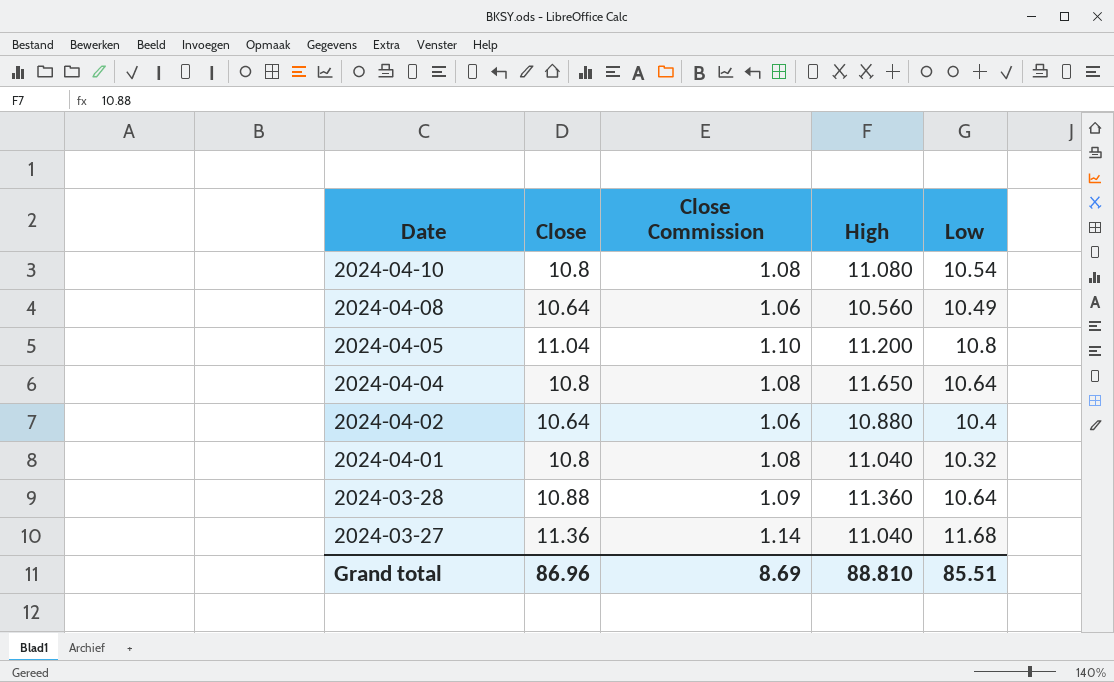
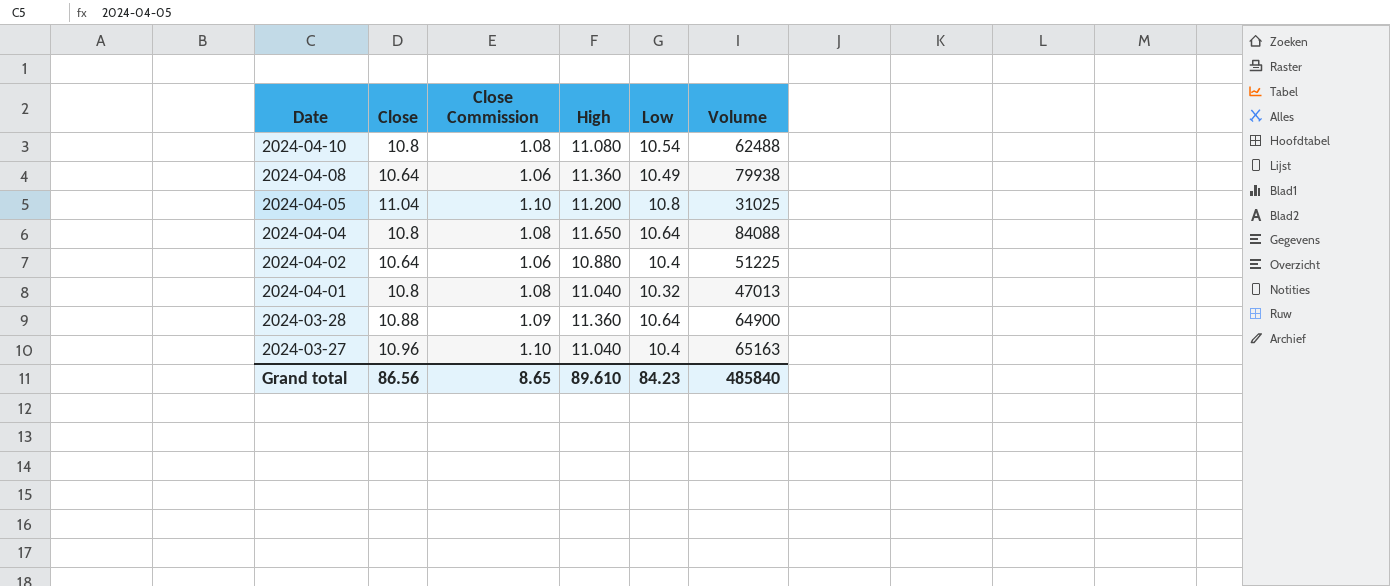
column Volume | position: none -> 6
2024-04-08 | High: 10.560 -> 11.360
2024-03-27 | Close: 11.36 -> 10.96
2024-03-27 | Close Commission: 1.14 -> 1.10
2024-03-27 | Low: 11.68 -> 10.4
Grand total | Close: 86.96 -> 86.56
Grand total | Close Commission: 8.69 -> 8.65
Grand total | High: 88.810 -> 89.610
Grand total | Low: 85.51 -> 84.23

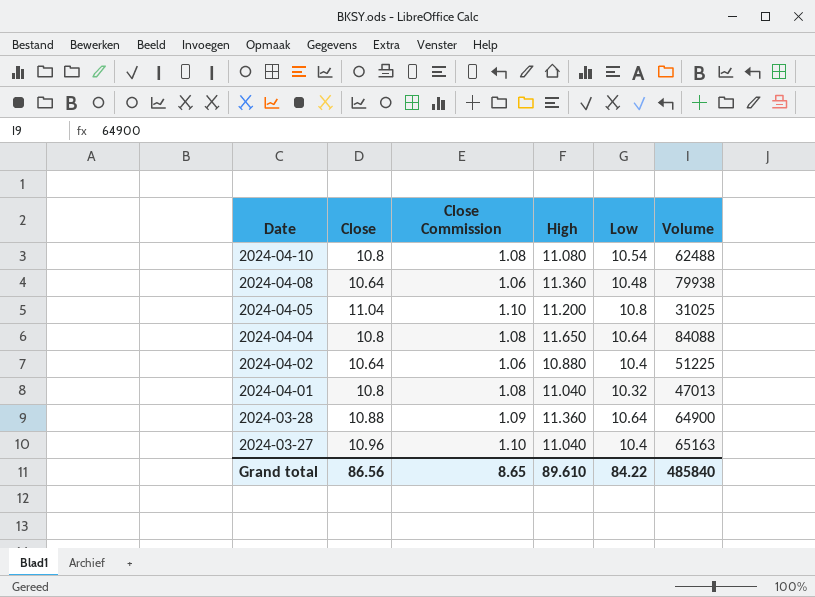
2024-04-08 | Low: 10.49 -> 10.48
Grand total | Low: 84.23 -> 84.22

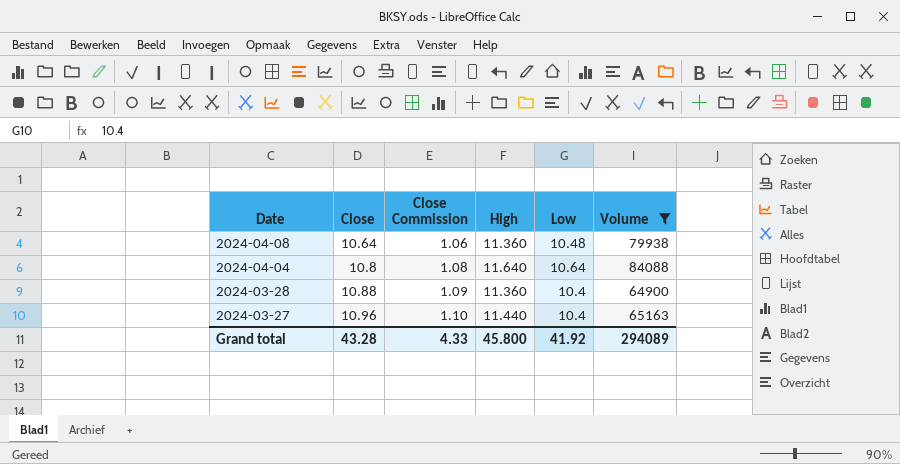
filter: none -> Volume >= 64900
2024-04-04 | High: 11.650 -> 11.640
2024-03-28 | Low: 10.64 -> 10.4
2024-03-27 | High: 11.040 -> 11.440
Grand total | Close: 86.56 -> 43.28
Grand total | Close Commission: 8.65 -> 4.33
Grand total | High: 89.610 -> 45.800
Grand total | Low: 84.22 -> 41.92
Grand total | Volume: 485840 -> 294089

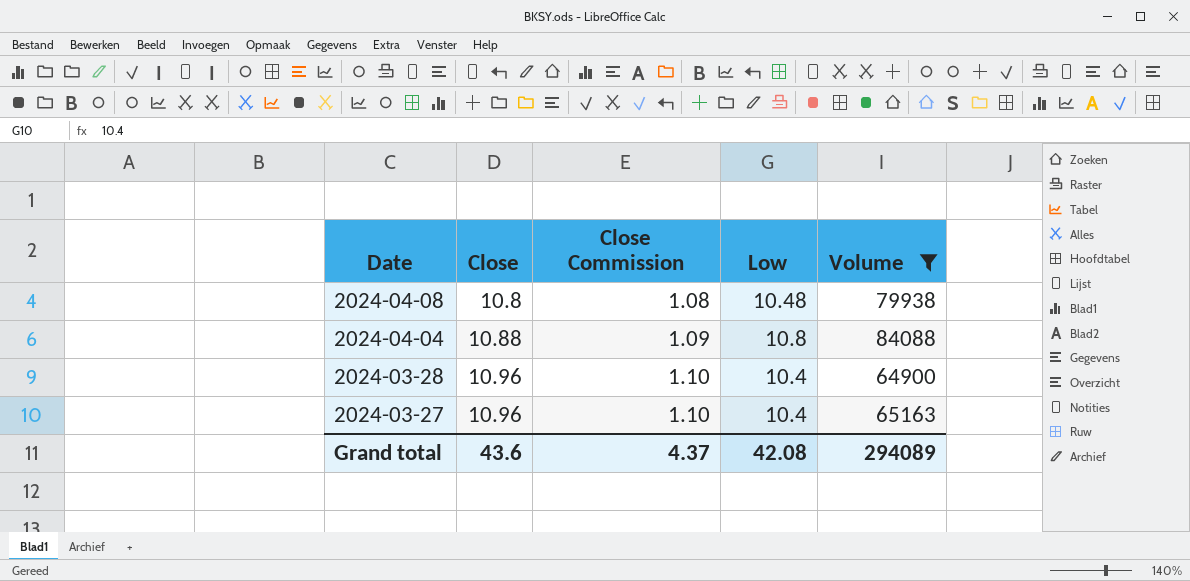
column High | position: 4 -> none
2024-04-08 | Close: 10.64 -> 10.8
2024-04-08 | Close Commission: 1.06 -> 1.08
2024-04-04 | Close: 10.8 -> 10.88
2024-04-04 | Close Commission: 1.08 -> 1.09
2024-04-04 | Low: 10.64 -> 10.8
2024-03-28 | Close: 10.88 -> 10.96
2024-03-28 | Close Commission: 1.09 -> 1.10
Grand total | Close: 43.28 -> 43.6
Grand total | Close Commission: 4.33 -> 4.37
Grand total | Low: 41.92 -> 42.08

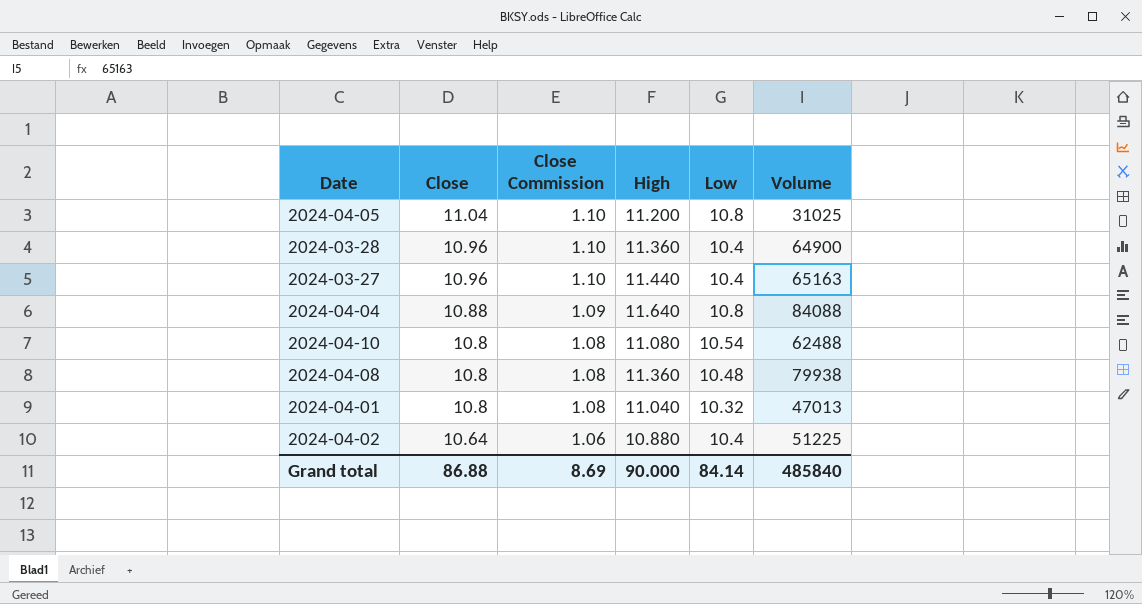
filter: Volume >= 64900 -> none
row order: Date descending -> Close descending
column High | position: none -> 4
Grand total | Close: 43.6 -> 86.88
Grand total | Close Commission: 4.37 -> 8.69
Grand total | Low: 42.08 -> 84.14
Grand total | Volume: 294089 -> 485840

